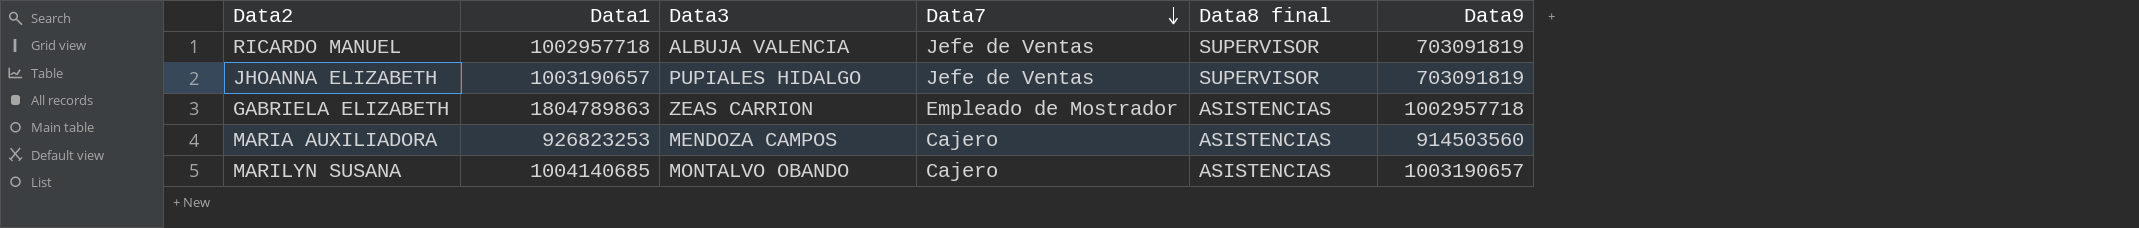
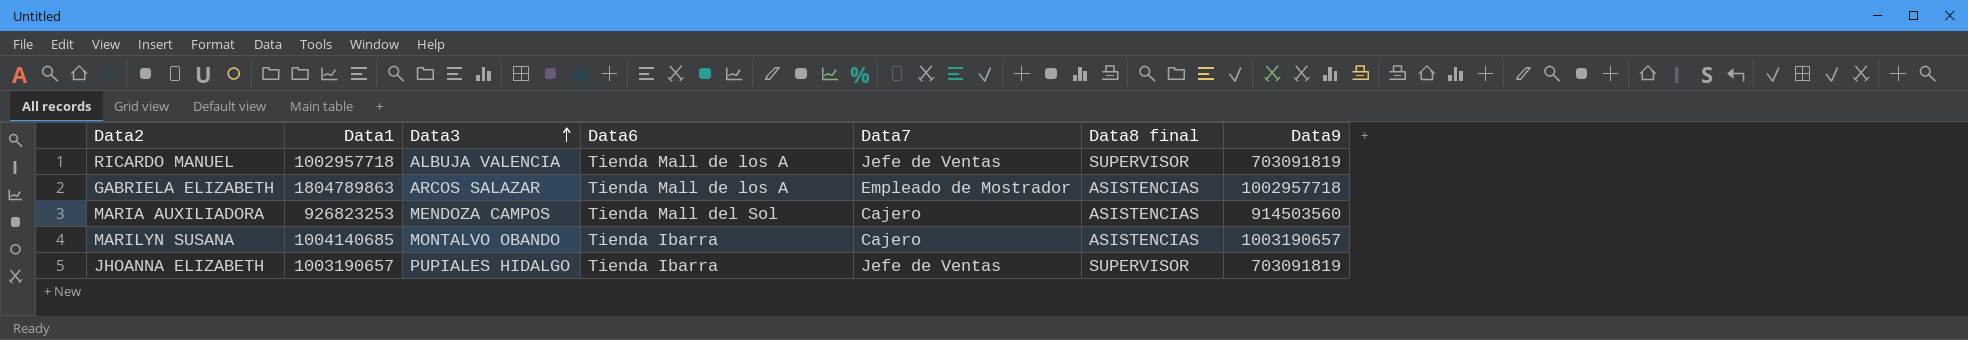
row order: Data7 descending -> Data3 ascending
column Data6 | position: none -> 4
GABRIELA ELIZABETH | Data3: ZEAS CARRION -> ARCOS SALAZAR

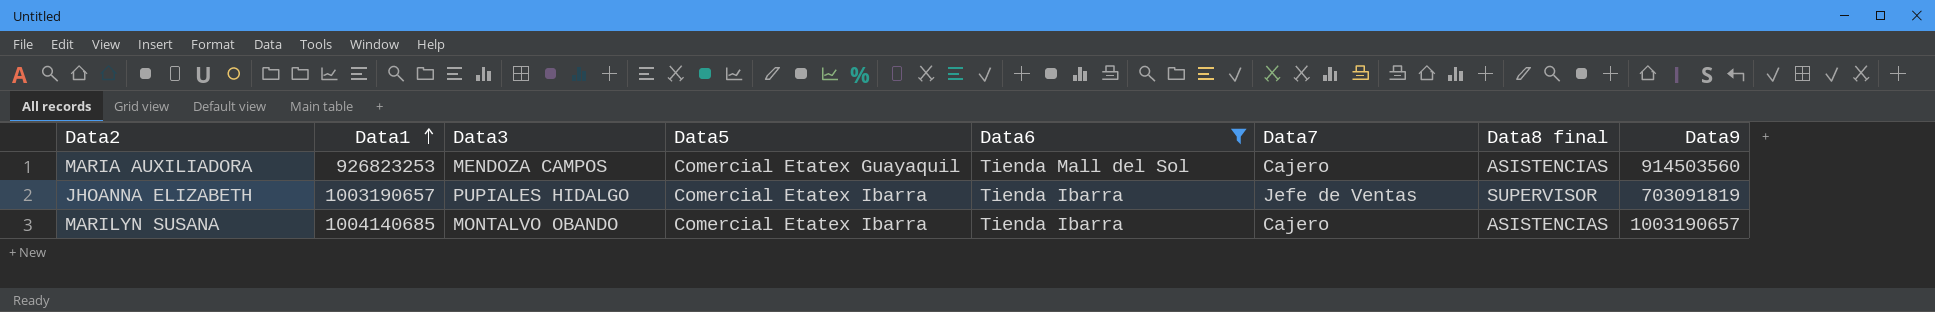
filter: none -> Data6 != Tienda Mall de los A
row order: Data3 ascending -> Data1 ascending
column Data5 | position: none -> 4

